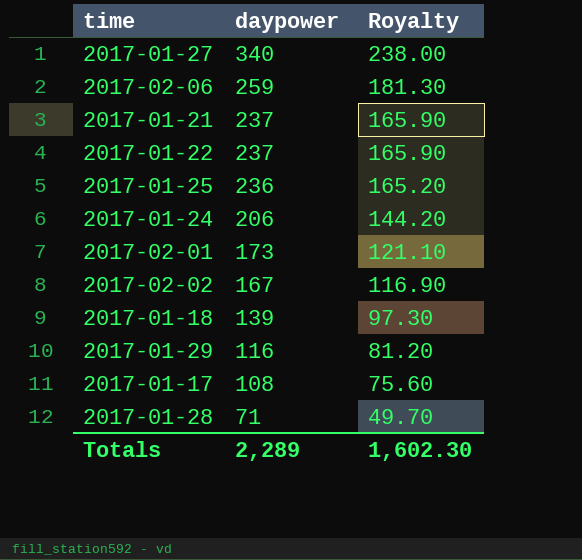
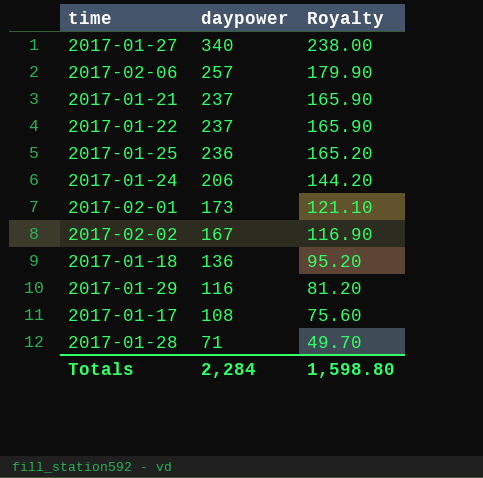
2017-02-06 | daypower: 259 -> 257
2017-02-06 | Royalty: 181.30 -> 179.90
2017-01-18 | daypower: 139 -> 136
2017-01-18 | Royalty: 97.30 -> 95.20
Totals | daypower: 2,289 -> 2,284
Totals | Royalty: 1,602.30 -> 1,598.80

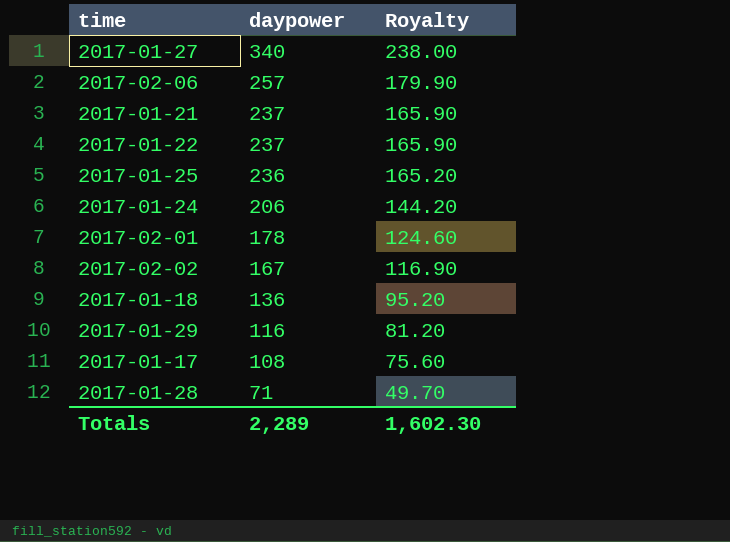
2017-02-01 | daypower: 173 -> 178
2017-02-01 | Royalty: 121.10 -> 124.60
Totals | daypower: 2,284 -> 2,289
Totals | Royalty: 1,598.80 -> 1,602.30

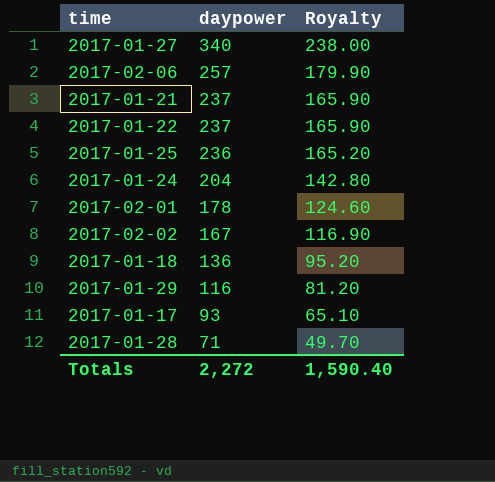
2017-01-24 | daypower: 206 -> 204
2017-01-24 | Royalty: 144.20 -> 142.80
2017-01-17 | daypower: 108 -> 93
2017-01-17 | Royalty: 75.60 -> 65.10
Totals | daypower: 2,289 -> 2,272
Totals | Royalty: 1,602.30 -> 1,590.40

